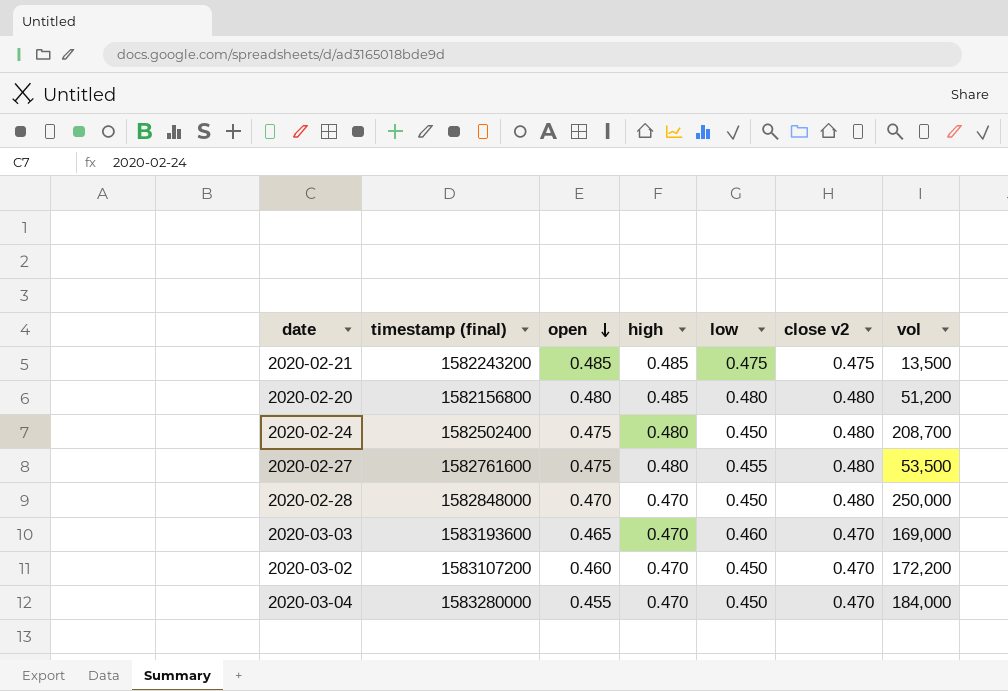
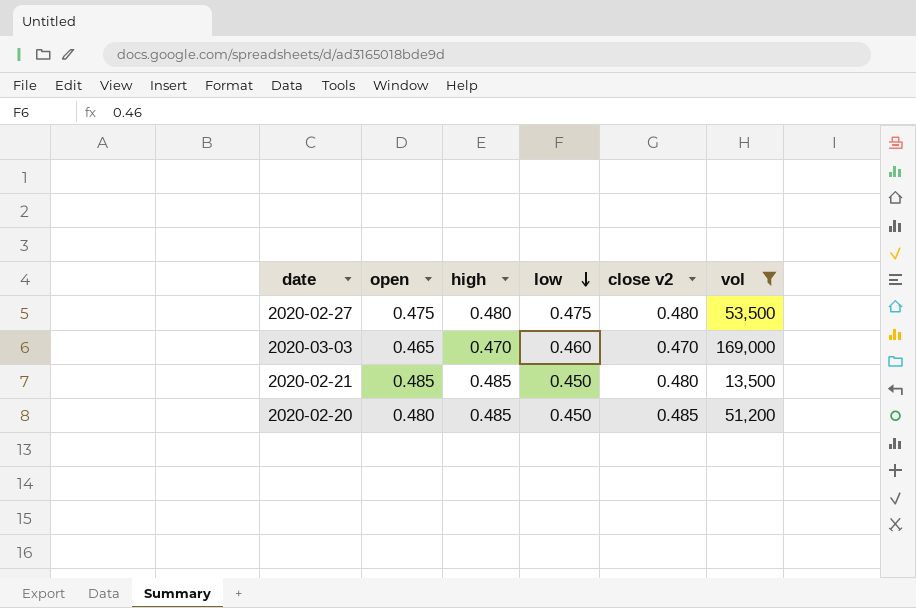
filter: none -> vol <= 169,000
row order: open descending -> low descending
column timestamp (final) | position: 2 -> none
2020-02-27 | low: 0.455 -> 0.475
2020-02-21 | low: 0.475 -> 0.450
2020-02-21 | close v2: 0.475 -> 0.480
2020-02-20 | low: 0.480 -> 0.450
2020-02-20 | close v2: 0.480 -> 0.485

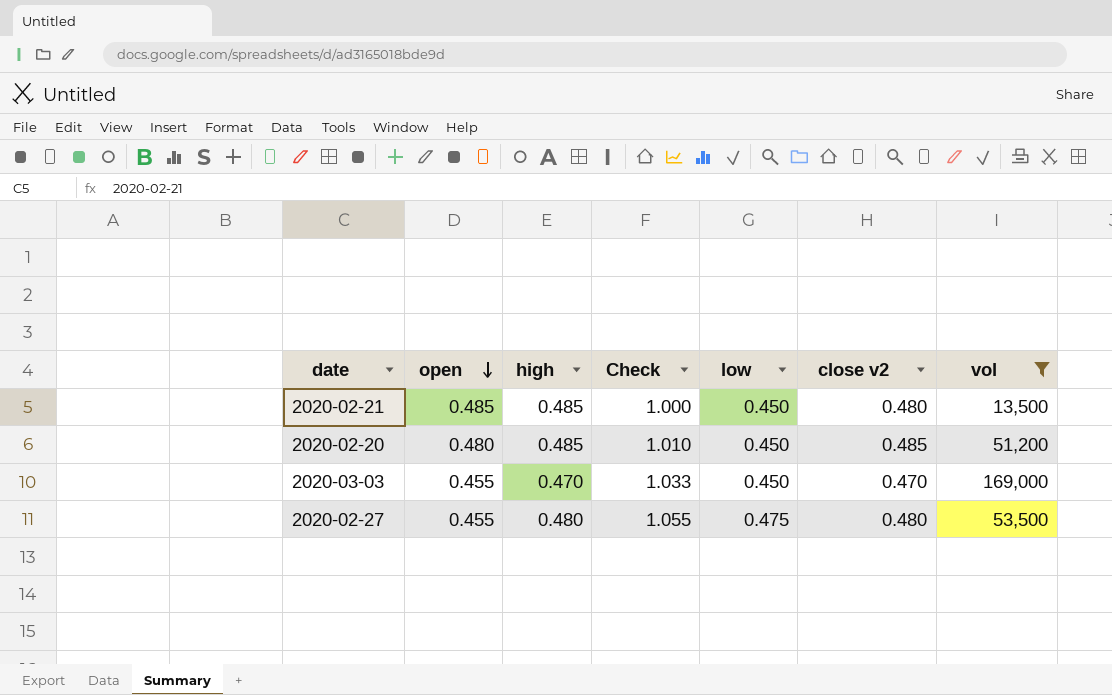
row order: low descending -> open descending
column Check | formula: none -> [high] / [open]
2020-03-03 | open: 0.465 -> 0.455
2020-03-03 | low: 0.460 -> 0.450
2020-02-27 | open: 0.475 -> 0.455

